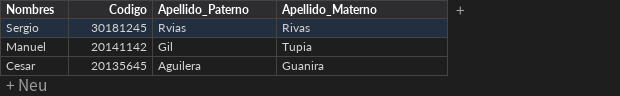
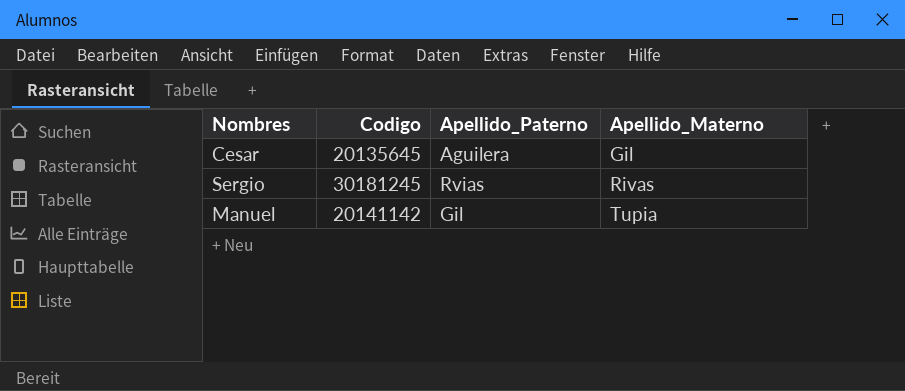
row order: Nombres descending -> Apellido_Materno ascending
Cesar | Apellido_Materno: Guanira -> Gil

